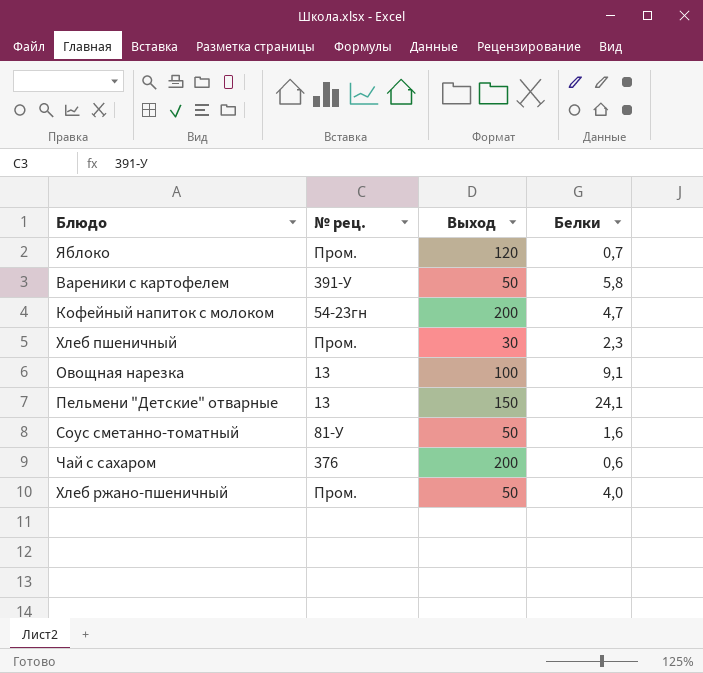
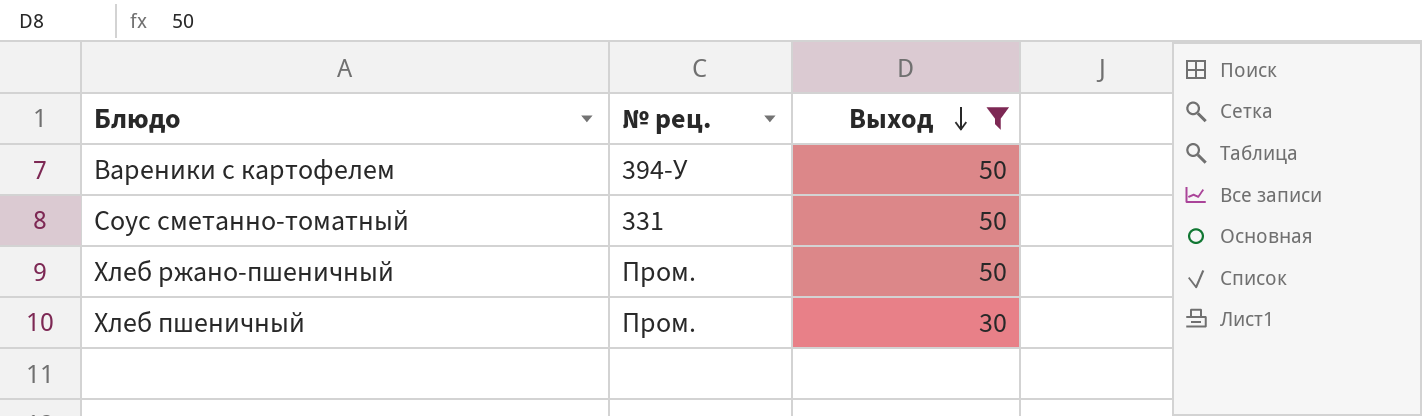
filter: none -> Выход <= 50
row order: none -> Выход descending
column Белки | position: 4 -> none
Вареники с картофелем | № рец.: 391-У -> 394-У
Соус сметанно-томатный | № рец.: 81-У -> 331

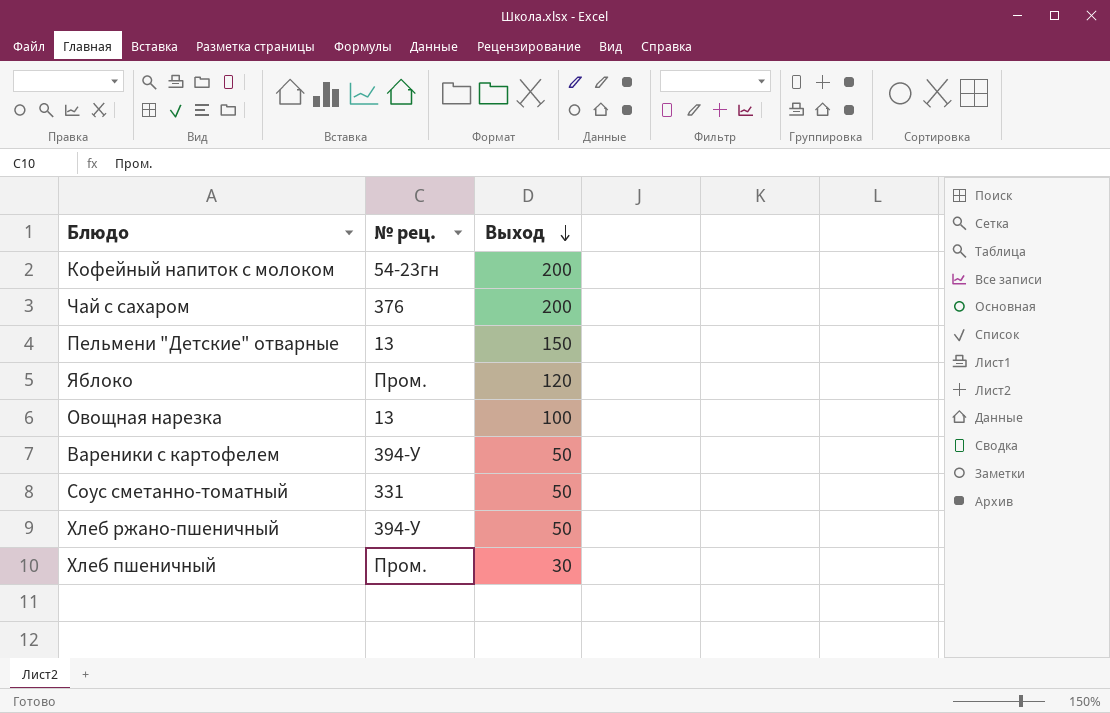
filter: Выход <= 50 -> none
Хлеб ржано-пшеничный | № рец.: Пром. -> 394-У

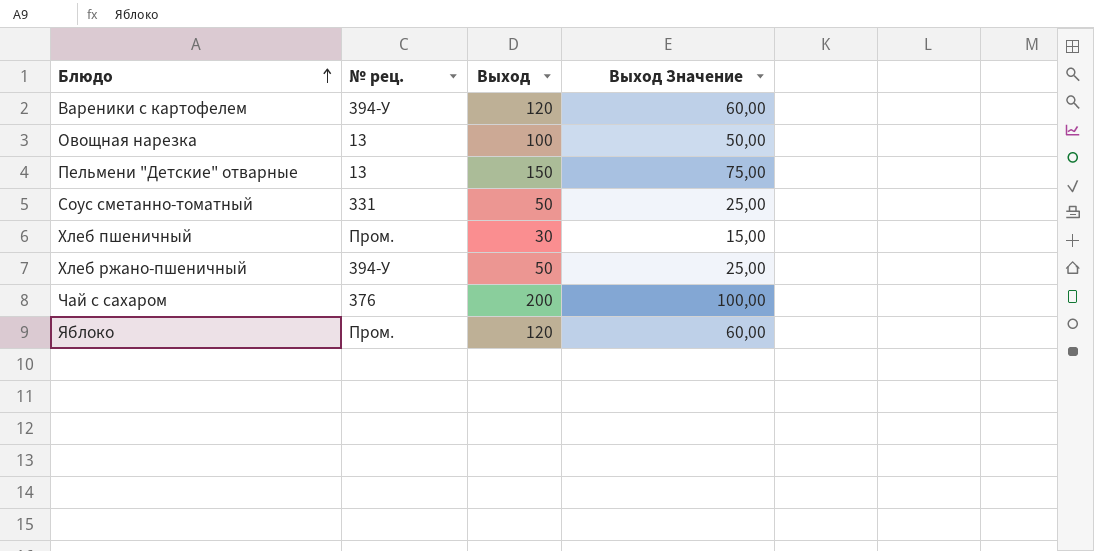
row order: Выход descending -> Блюдо ascending
column Выход Значение | formula: none -> [Выход] * 0,5
row Кофейный напиток с молоком: 54-23гн | 200 -> none
Вареники с картофелем | Выход: 50 -> 120

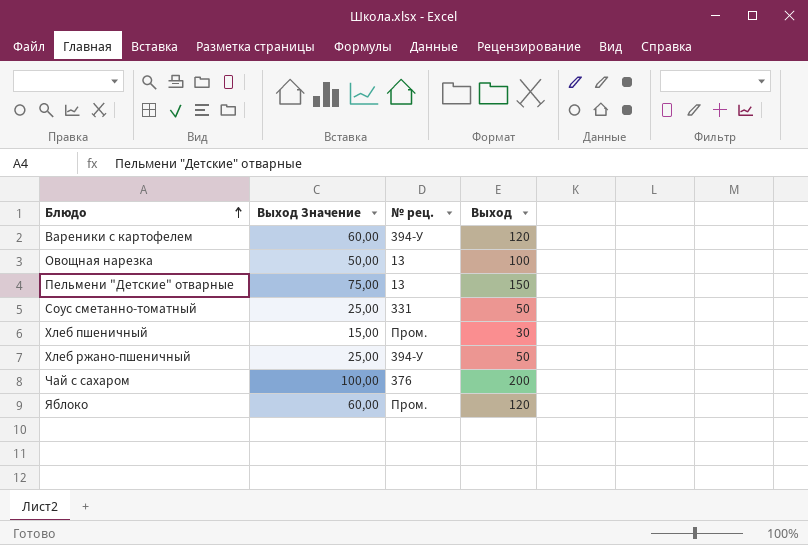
column Выход Значение | position: 4 -> 2

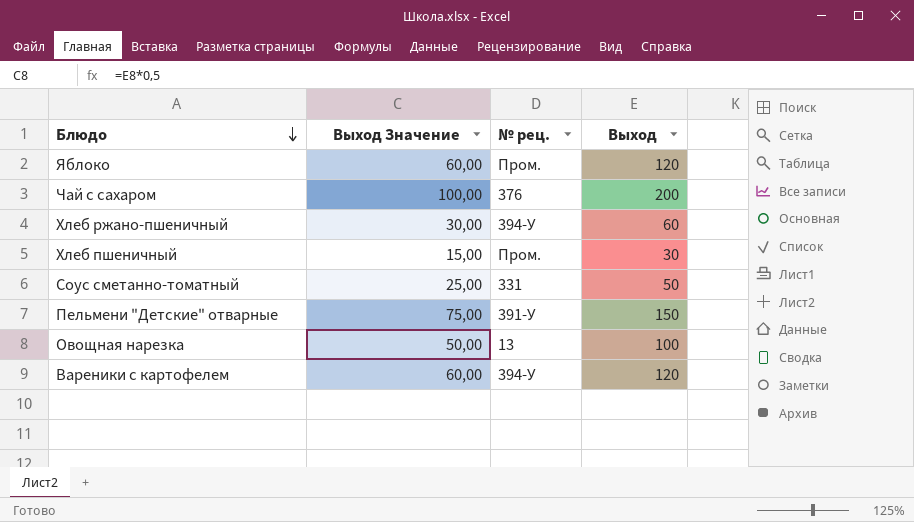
row order: Блюдо ascending -> Блюдо descending
Хлеб ржано-пшеничный | Выход Значение: 25,00 -> 30,00
Хлеб ржано-пшеничный | Выход: 50 -> 60
Пельмени "Детские" отварные | № рец.: 13 -> 391-У

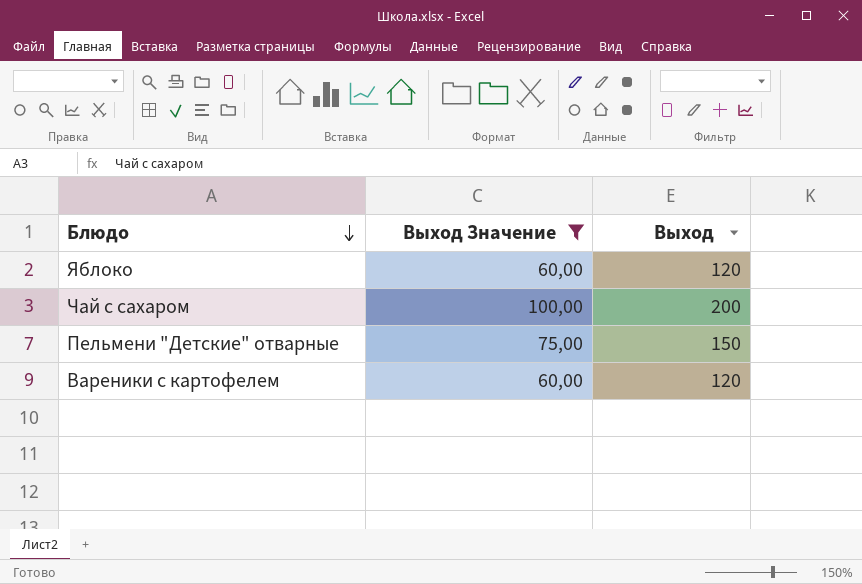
filter: none -> Выход Значение >= 60,00
column № рец. | position: 3 -> none

